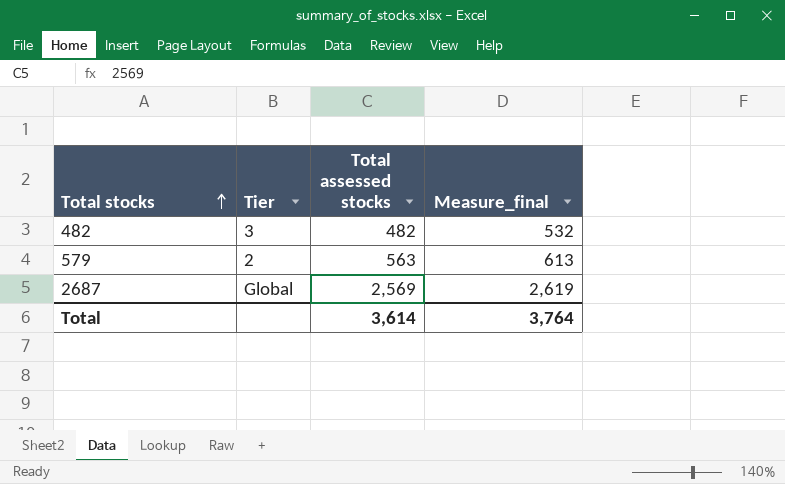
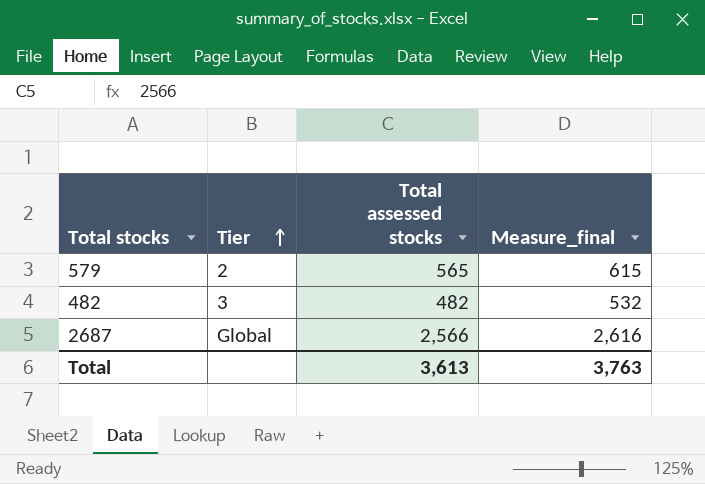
row order: Total stocks ascending -> Tier ascending
579 | Total assessed stocks: 563 -> 565
579 | Measure_final: 613 -> 615
2687 | Total assessed stocks: 2,569 -> 2,566
2687 | Measure_final: 2,619 -> 2,616
Total | Total assessed stocks: 3,614 -> 3,613
Total | Measure_final: 3,764 -> 3,763

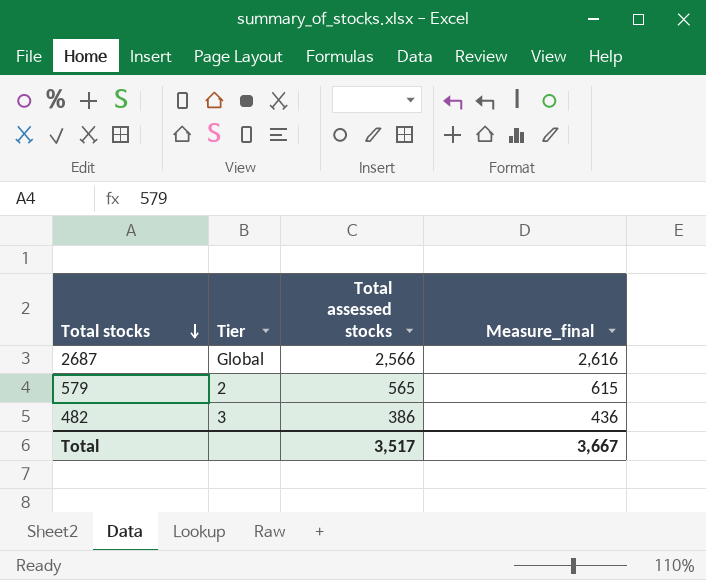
row order: Tier ascending -> Total stocks descending
482 | Total assessed stocks: 482 -> 386
482 | Measure_final: 532 -> 436
Total | Total assessed stocks: 3,613 -> 3,517
Total | Measure_final: 3,763 -> 3,667

